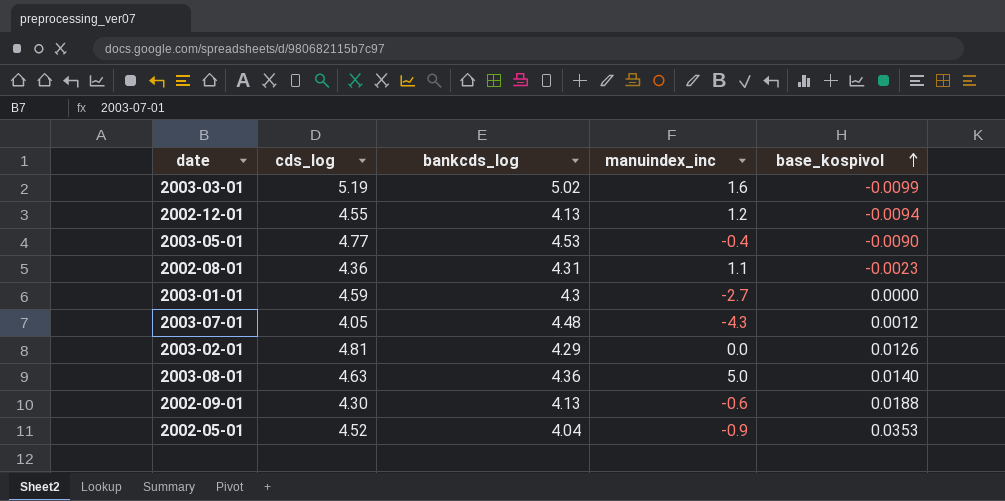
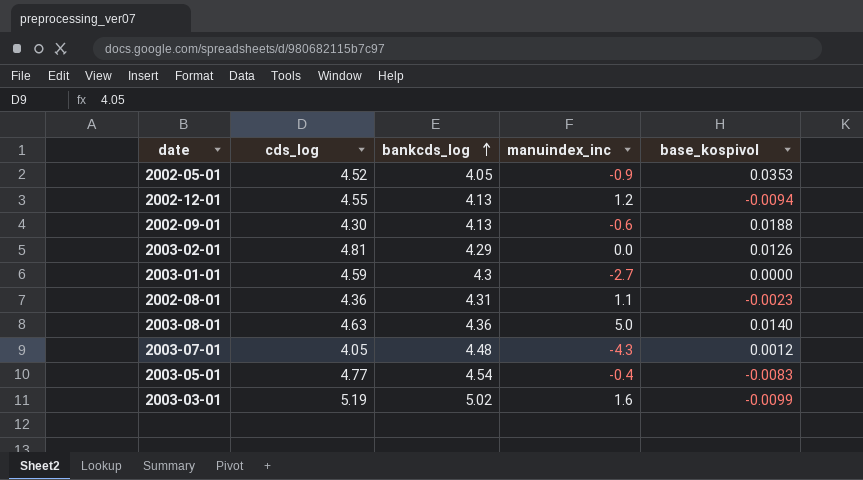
row order: base_kospivol ascending -> bankcds_log ascending
2002-05-01 | bankcds_log: 4.04 -> 4.05
2003-05-01 | bankcds_log: 4.53 -> 4.54
2003-05-01 | base_kospivol: -0.0090 -> -0.0083

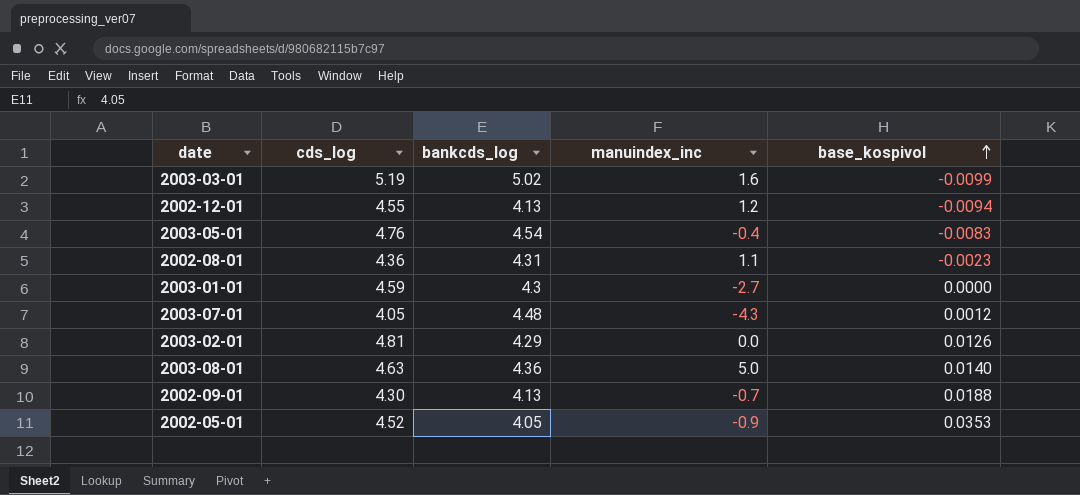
row order: bankcds_log ascending -> base_kospivol ascending
2003-05-01 | cds_log: 4.77 -> 4.76
2002-09-01 | manuindex_inc: -0.6 -> -0.7

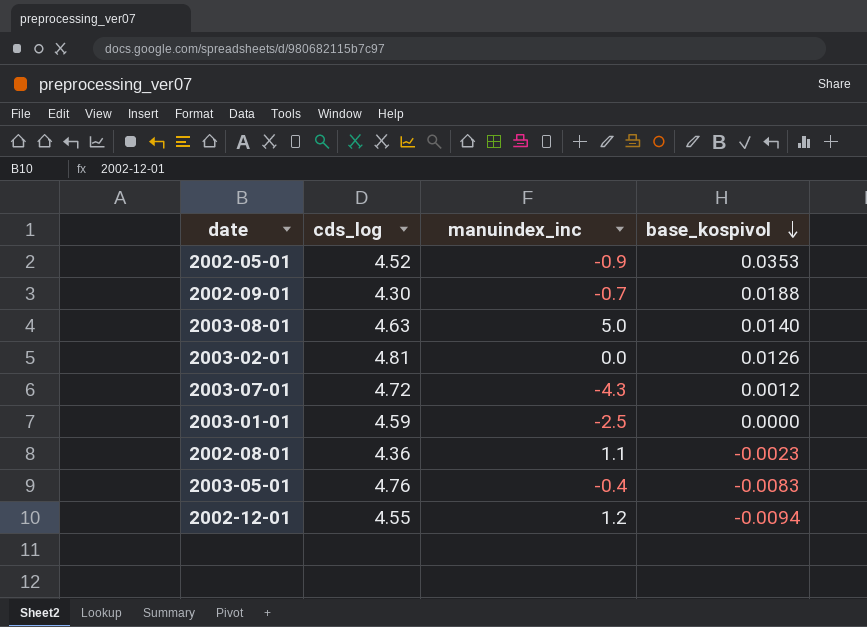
row order: base_kospivol ascending -> base_kospivol descending
column bankcds_log | position: 3 -> none
row 2003-03-01: 5.19 | 5.02 | 1.6 | -0.0099 -> none
2003-07-01 | cds_log: 4.05 -> 4.72
2003-01-01 | manuindex_inc: -2.7 -> -2.5

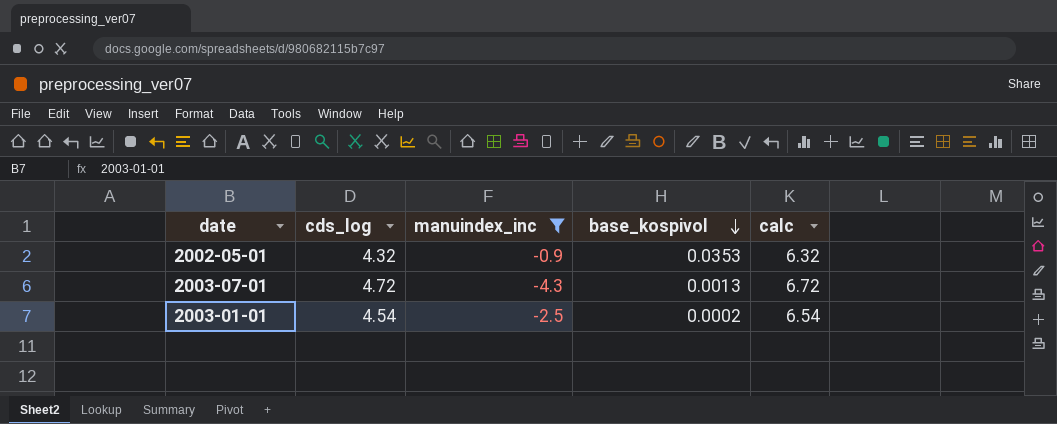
filter: none -> manuindex_inc <= -0.9
column calc | formula: none -> [cds_log] + 2
2002-05-01 | cds_log: 4.52 -> 4.32
2003-07-01 | base_kospivol: 0.0012 -> 0.0013
2003-01-01 | cds_log: 4.59 -> 4.54
2003-01-01 | base_kospivol: 0.0000 -> 0.0002

